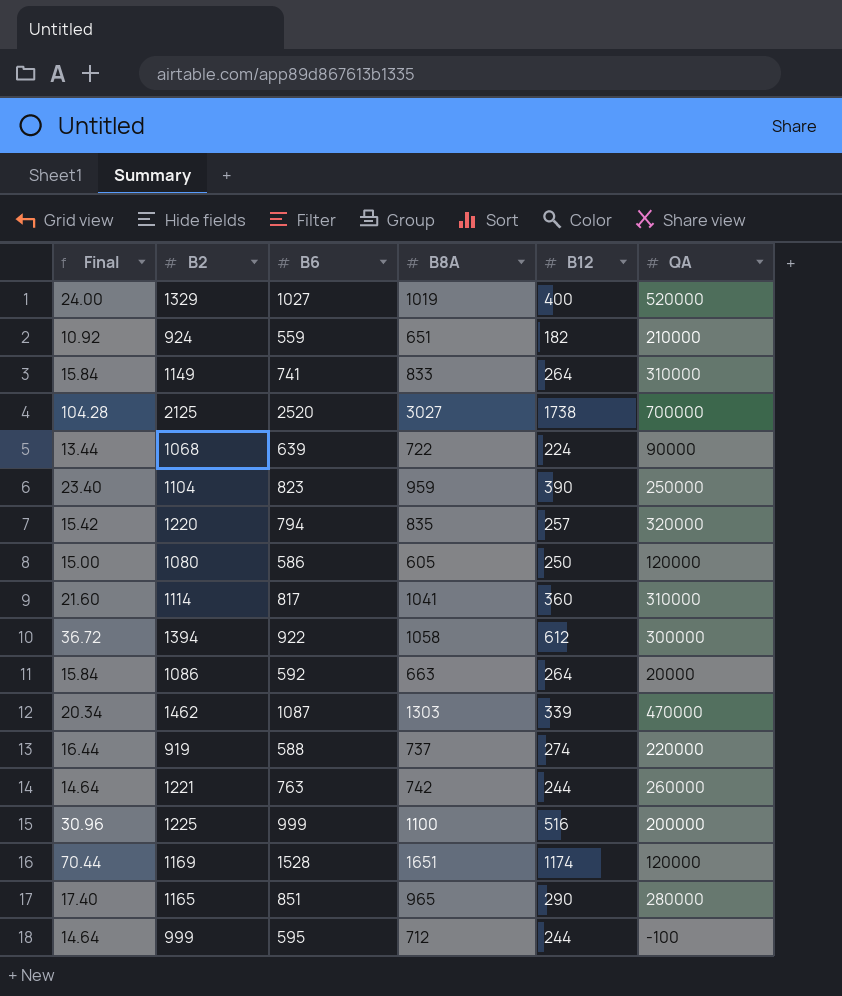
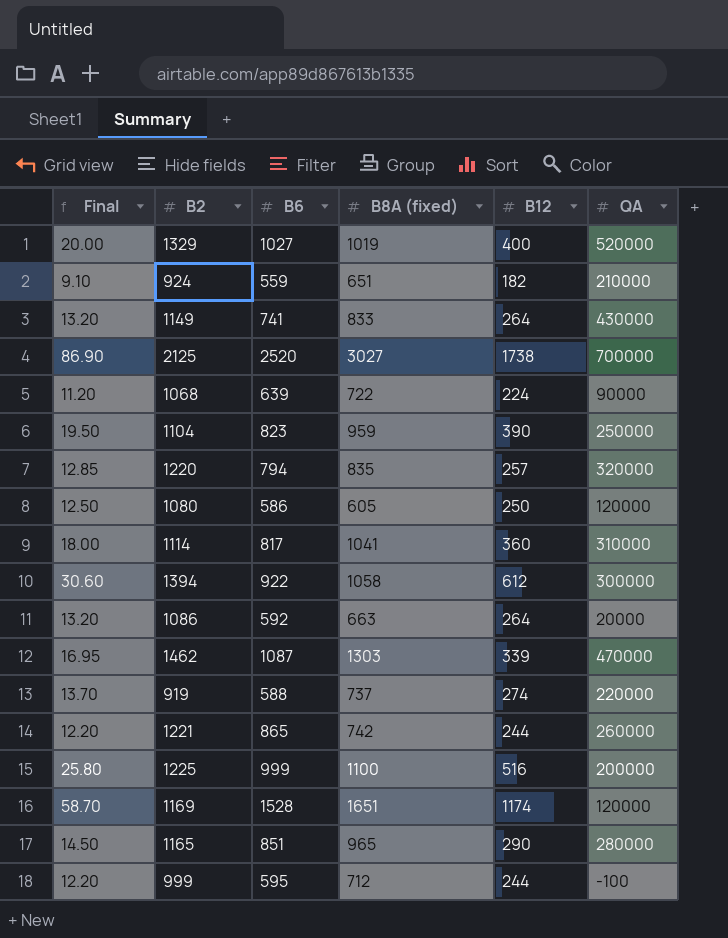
column Final | formula: [B12] * 0.06 -> [B12] * 0.05
column name: B8A -> B8A (fixed)
1149 | QA: 310000 -> 430000
1221 | B6: 763 -> 865

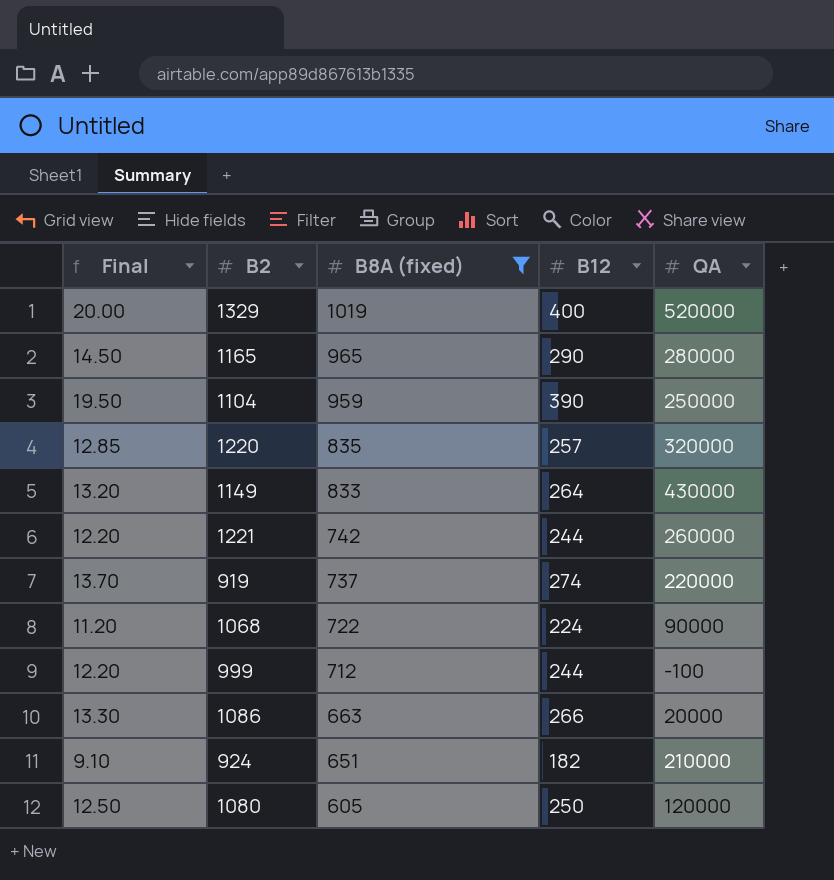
filter: none -> B8A (fixed) <= 1019
row order: none -> B8A (fixed) descending
column B6 | position: 3 -> none
1086 | Final: 13.20 -> 13.30
1086 | B12: 264 -> 266

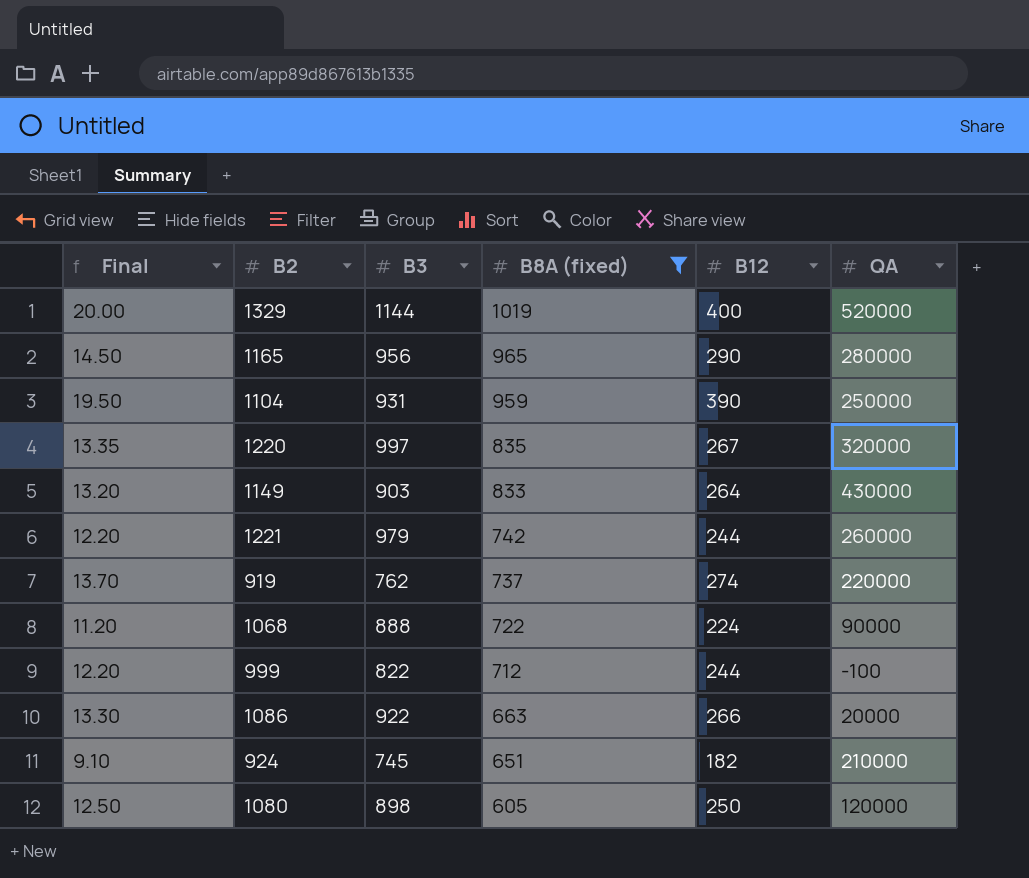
column B3 | position: none -> 3
1220 | Final: 12.85 -> 13.35
1220 | B12: 257 -> 267

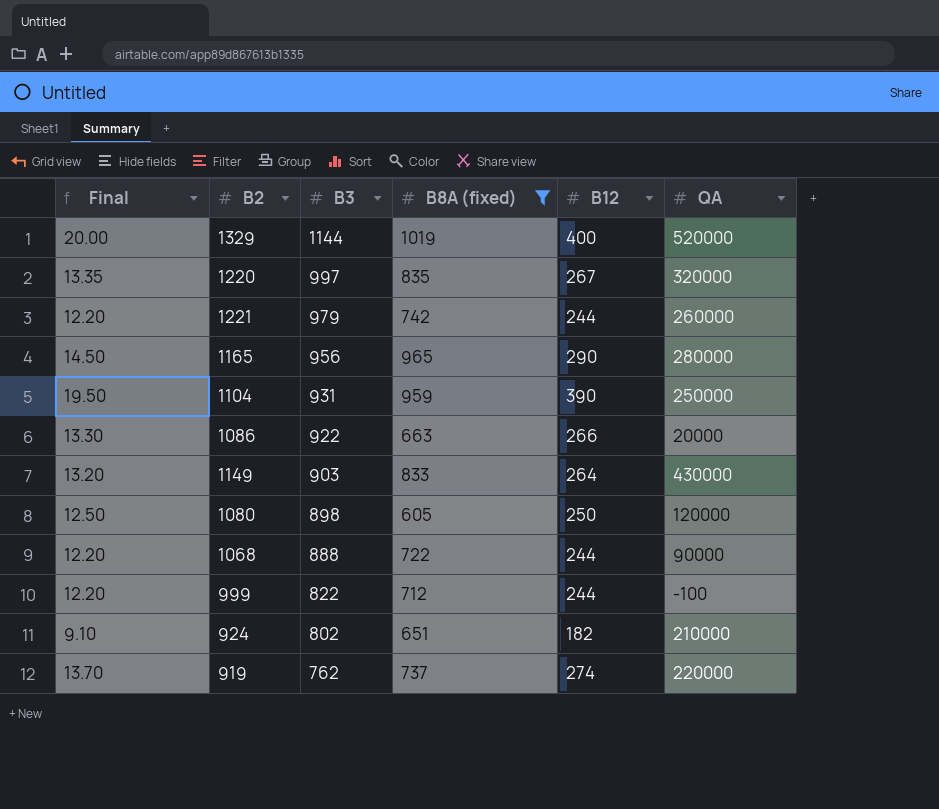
row order: B8A (fixed) descending -> B3 descending
1068 | Final: 11.20 -> 12.20
1068 | B12: 224 -> 244
924 | B3: 745 -> 802

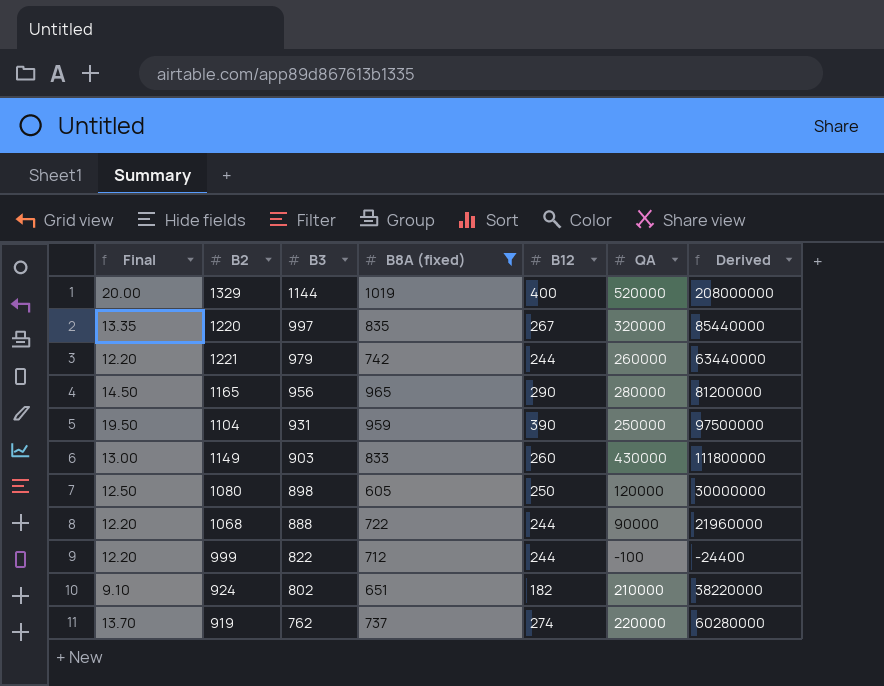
column Derived | formula: none -> [B12] * [QA]
row 1086: 13.30 | 922 | 663 | 266 | 20000 -> none
1149 | Final: 13.20 -> 13.00
1149 | B12: 264 -> 260

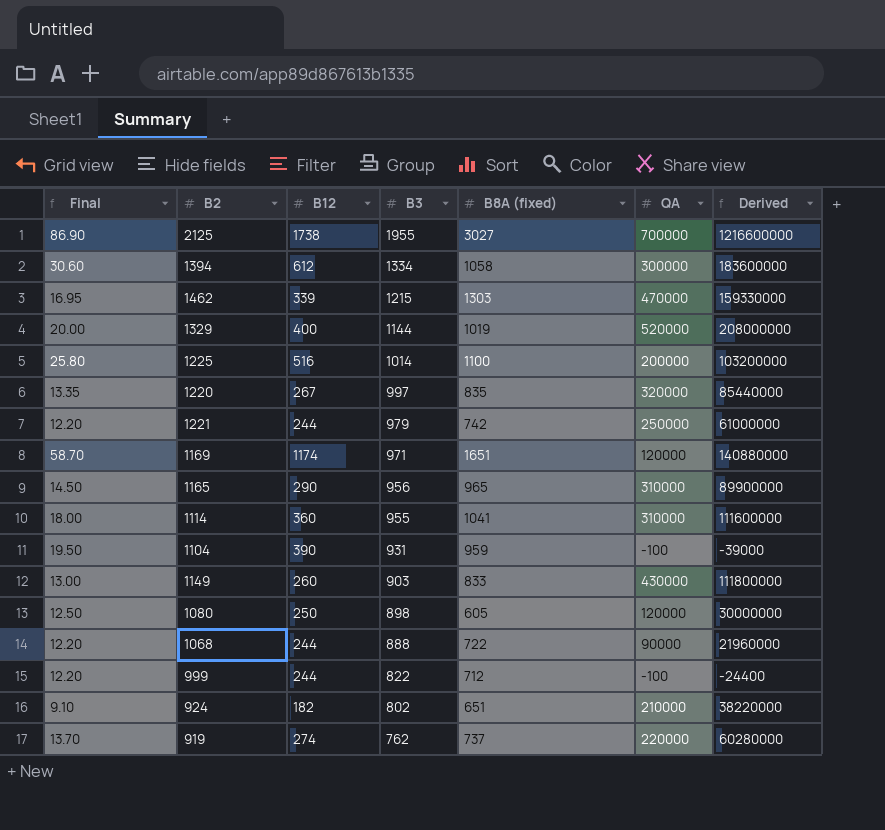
filter: B8A (fixed) <= 1019 -> none
column B12 | position: 5 -> 3
1221 | QA: 260000 -> 250000
1221 | Derived: 63440000 -> 61000000
1165 | QA: 280000 -> 310000
1165 | Derived: 81200000 -> 89900000
1104 | QA: 250000 -> -100
1104 | Derived: 97500000 -> -39000

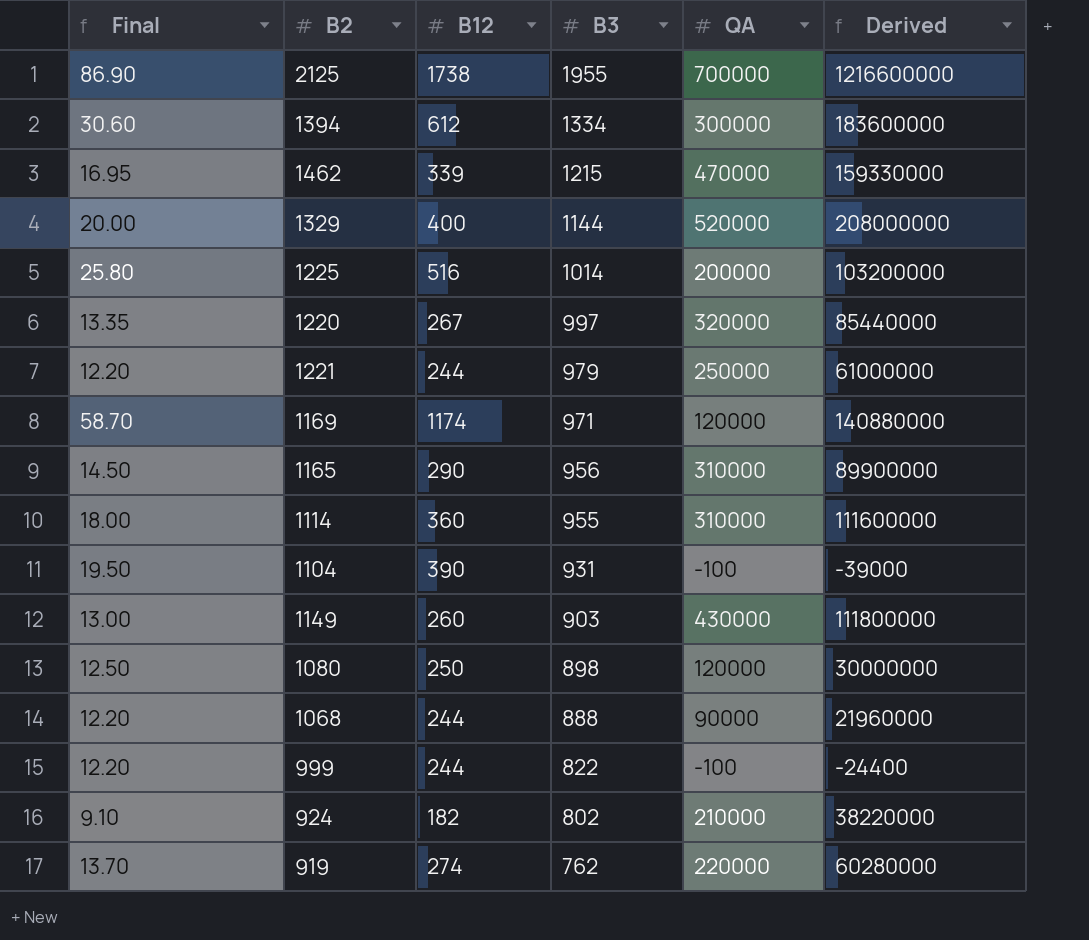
column B8A (fixed) | position: 5 -> none

